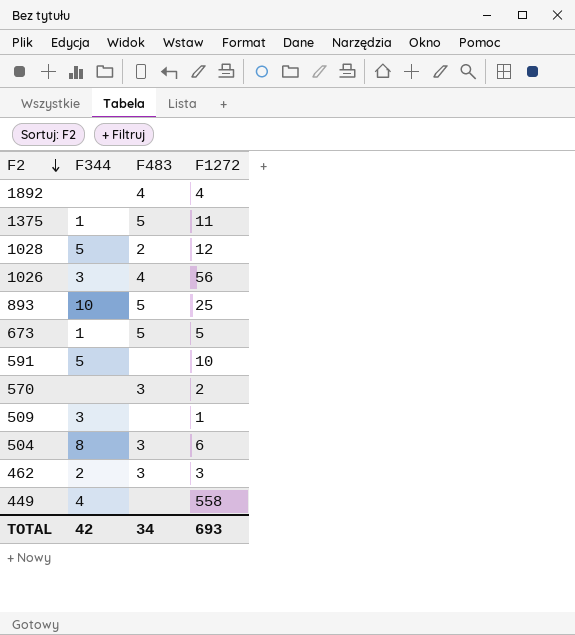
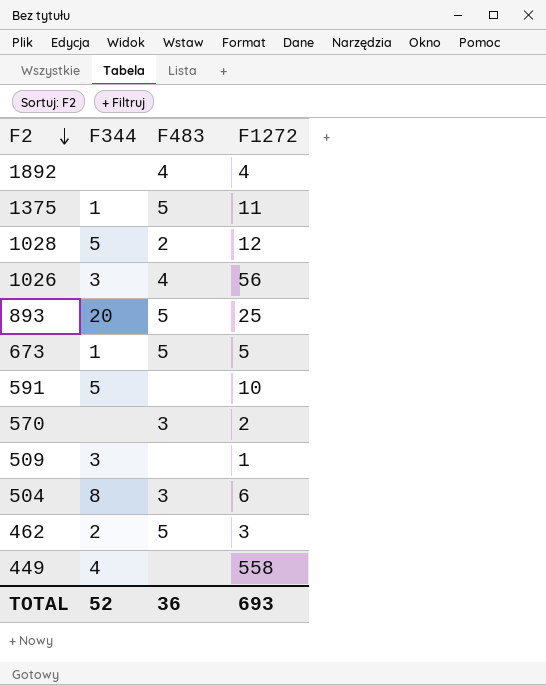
893 | F344: 10 -> 20
462 | F483: 3 -> 5
TOTAL | F344: 42 -> 52
TOTAL | F483: 34 -> 36

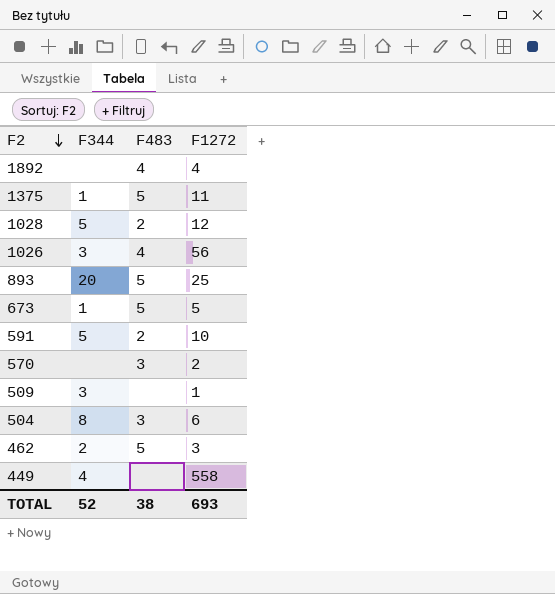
591 | F483: none -> 2
TOTAL | F483: 36 -> 38

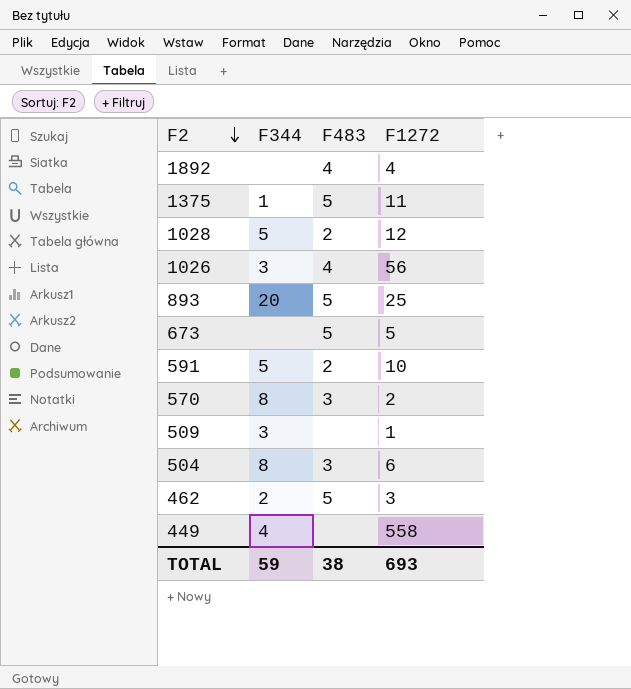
673 | F344: 1 -> none
570 | F344: none -> 8
TOTAL | F344: 52 -> 59

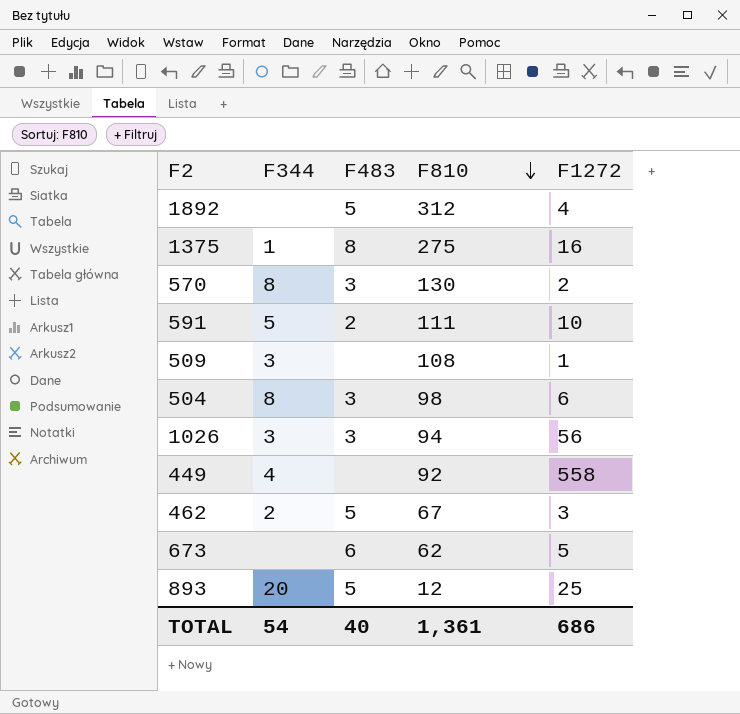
row order: F2 descending -> F810 descending
column F810 | position: none -> 4
row 1028: 5 | 2 | 12 -> none
1892 | F483: 4 -> 5
1375 | F483: 5 -> 8
1375 | F1272: 11 -> 16
1026 | F483: 4 -> 3
673 | F483: 5 -> 6
TOTAL | F344: 59 -> 54
TOTAL | F483: 38 -> 40
TOTAL | F1272: 693 -> 686

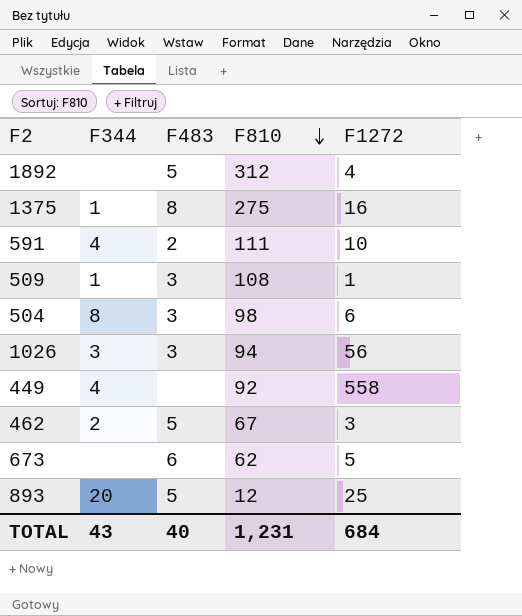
row 570: 8 | 3 | 130 | 2 -> none
591 | F344: 5 -> 4
509 | F344: 3 -> 1
509 | F483: none -> 3
TOTAL | F344: 54 -> 43
TOTAL | F810: 1,361 -> 1,231
TOTAL | F1272: 686 -> 684

